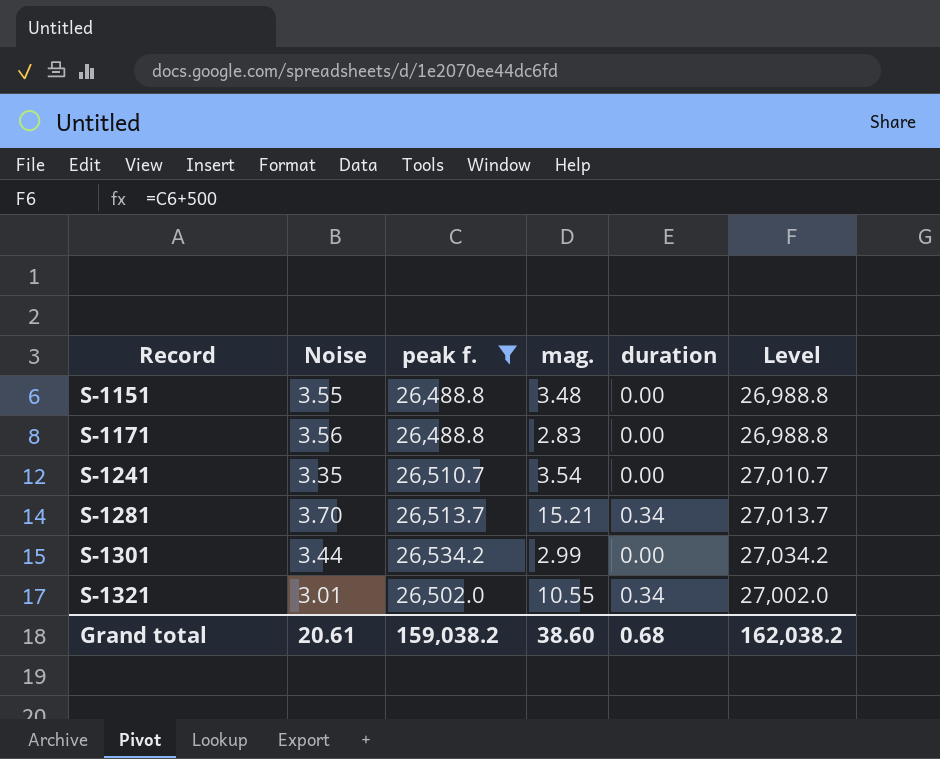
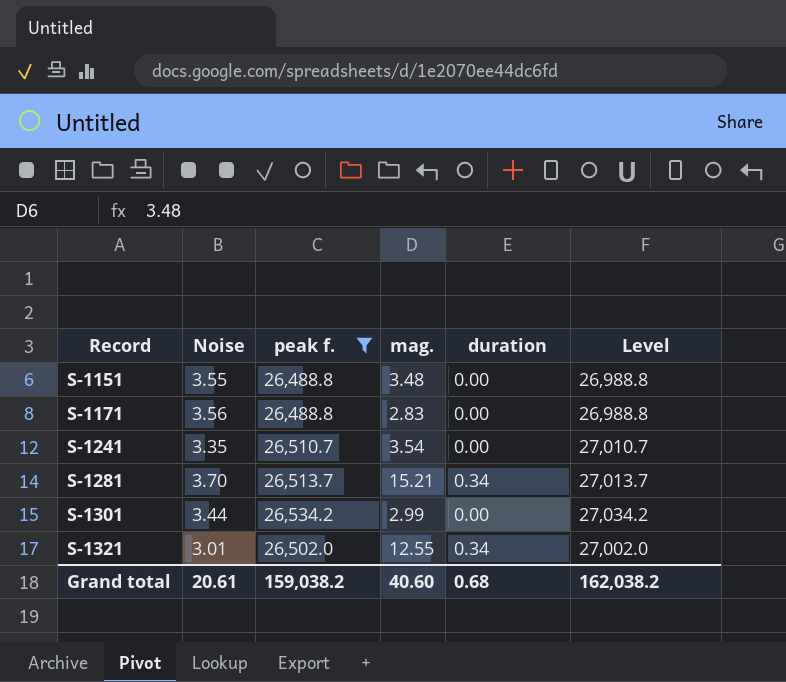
S-1321 | mag.: 10.55 -> 12.55
Grand total | mag.: 38.60 -> 40.60

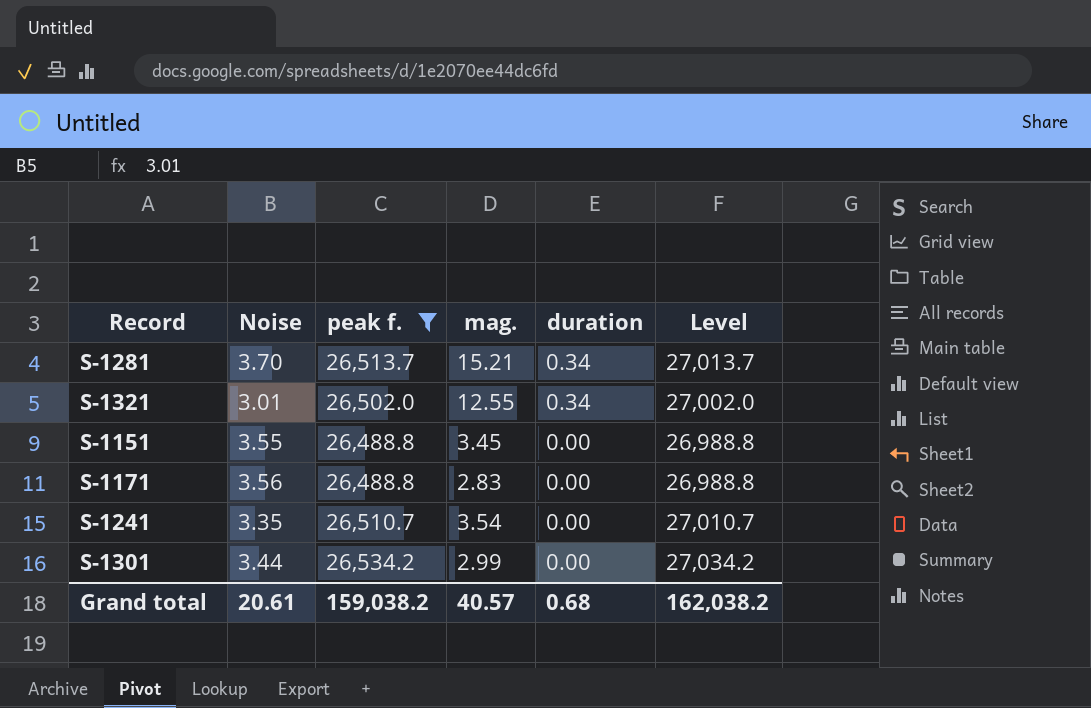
row order: Record ascending -> duration descending
S-1151 | mag.: 3.48 -> 3.45
Grand total | mag.: 40.60 -> 40.57

